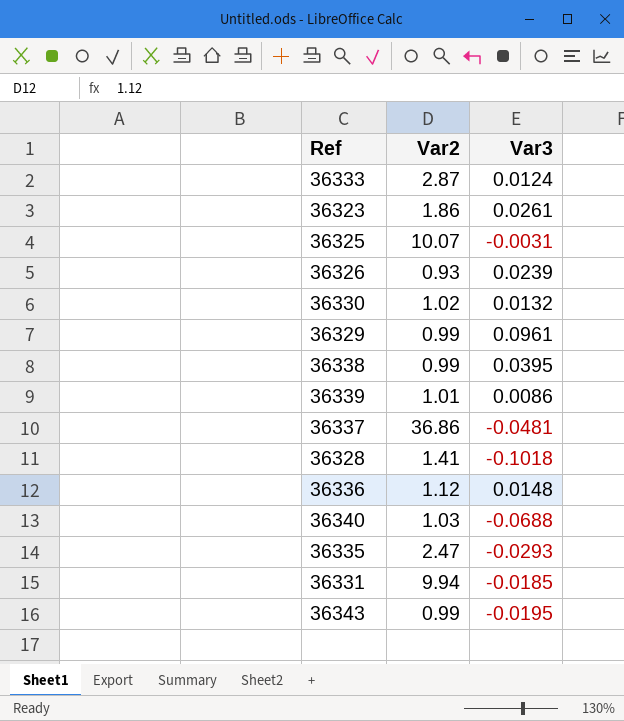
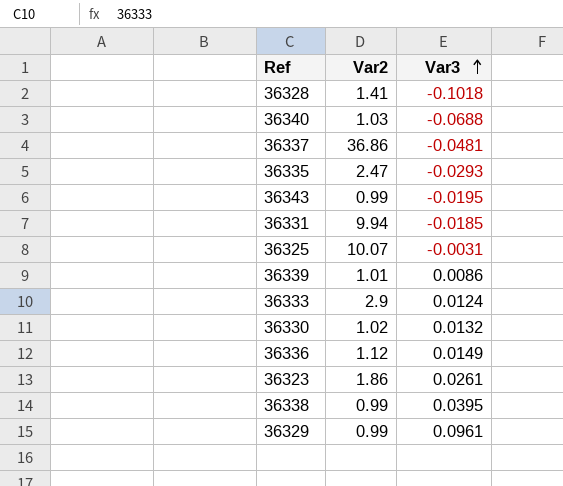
row order: none -> Var3 ascending
row 36326: 0.93 | 0.0239 -> none
36333 | Var2: 2.87 -> 2.9
36336 | Var3: 0.0148 -> 0.0149

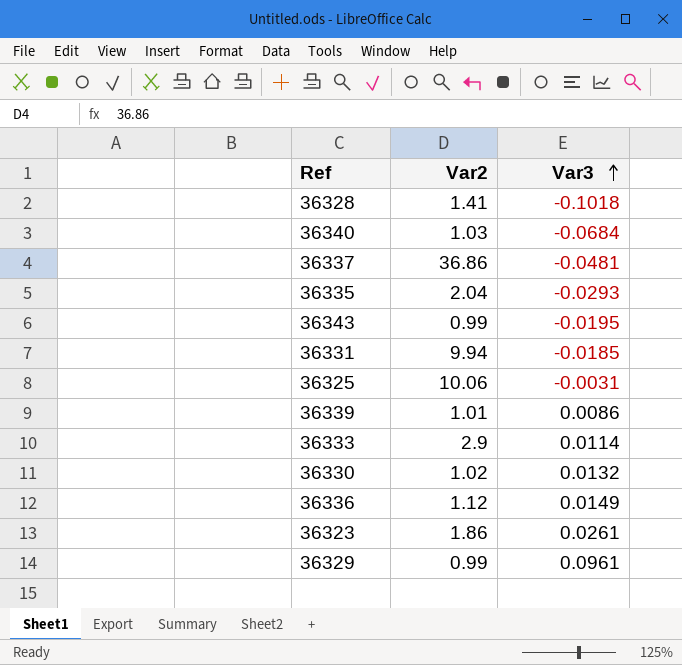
row 36338: 0.99 | 0.0395 -> none
36340 | Var3: -0.0688 -> -0.0684
36335 | Var2: 2.47 -> 2.04
36325 | Var2: 10.07 -> 10.06
36333 | Var3: 0.0124 -> 0.0114

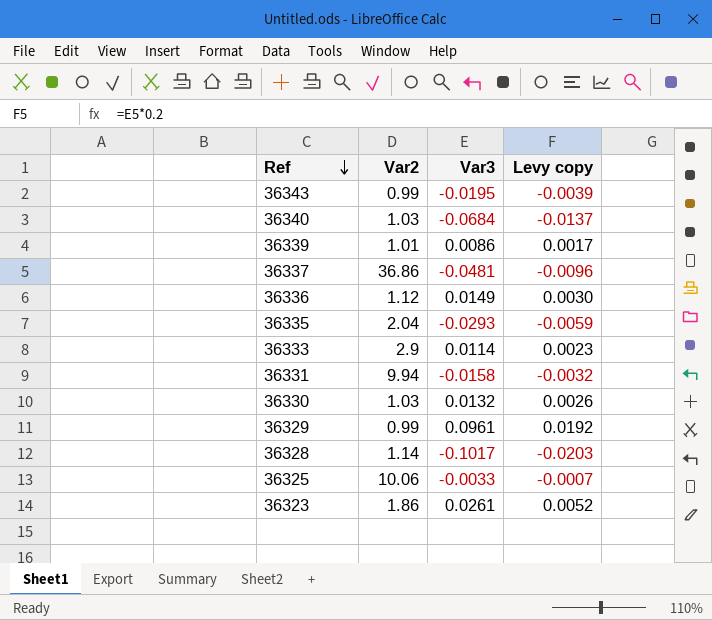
row order: Var3 ascending -> Ref descending
column Levy copy | formula: none -> [Var3] * 0.2
36331 | Var3: -0.0185 -> -0.0158
36330 | Var2: 1.02 -> 1.03
36328 | Var2: 1.41 -> 1.14
36328 | Var3: -0.1018 -> -0.1017
36325 | Var3: -0.0031 -> -0.0033

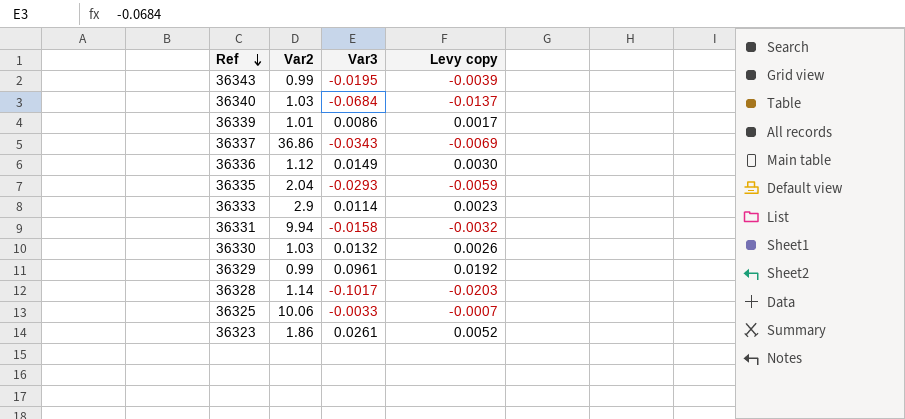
36337 | Var3: -0.0481 -> -0.0343
36337 | Levy copy: -0.0096 -> -0.0069

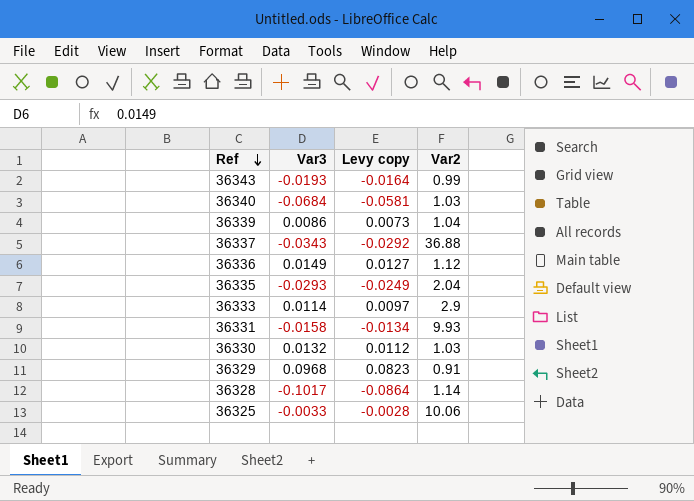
column Levy copy | formula: [Var3] * 0.2 -> [Var3] * 0.85
column Var2 | position: 2 -> 4
row 36323: 1.86 | 0.0261 | 0.0052 -> none
36343 | Var3: -0.0195 -> -0.0193
36339 | Var2: 1.01 -> 1.04
36337 | Var2: 36.86 -> 36.88
36331 | Var2: 9.94 -> 9.93
36329 | Var3: 0.0961 -> 0.0968
36329 | Var2: 0.99 -> 0.91

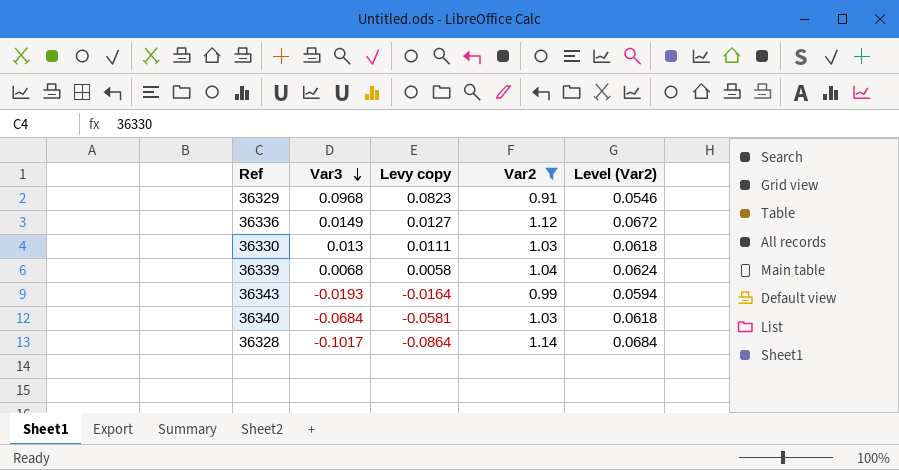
filter: none -> Var2 <= 1.14
row order: Ref descending -> Var3 descending
column Level (Var2) | formula: none -> [Var2] * 0.06
36330 | Var3: 0.0132 -> 0.013
36330 | Levy copy: 0.0112 -> 0.0111
36339 | Var3: 0.0086 -> 0.0068
36339 | Levy copy: 0.0073 -> 0.0058

